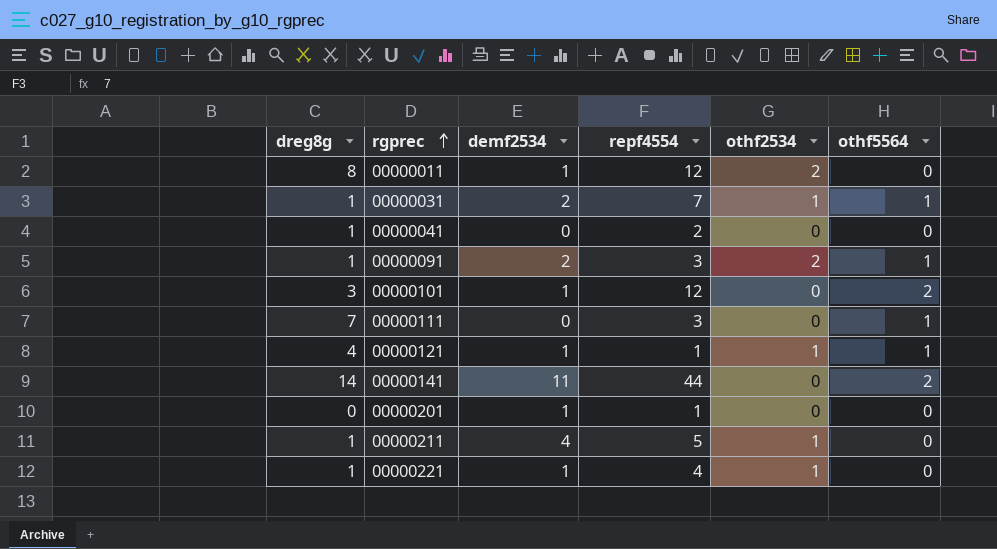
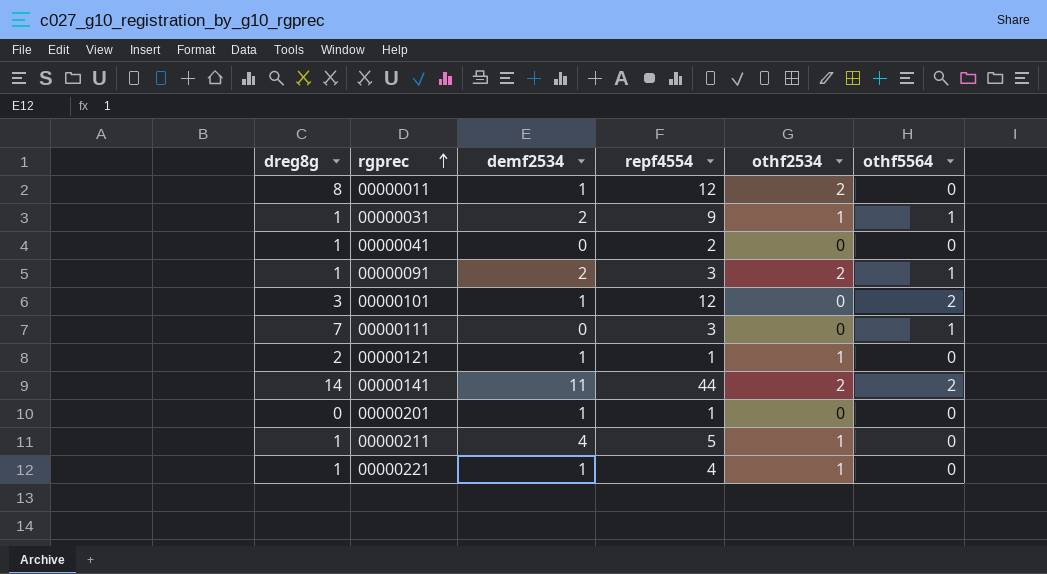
00000031 | repf4554: 7 -> 9
00000121 | dreg8g: 4 -> 2
00000121 | othf5564: 1 -> 0
00000141 | othf2534: 0 -> 2

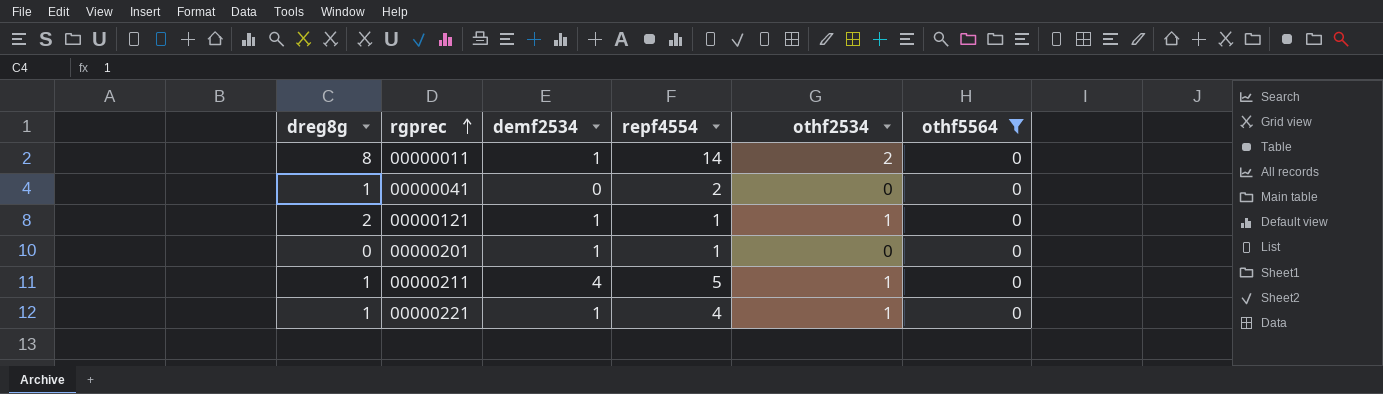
filter: none -> othf5564 = 0
00000011 | repf4554: 12 -> 14

